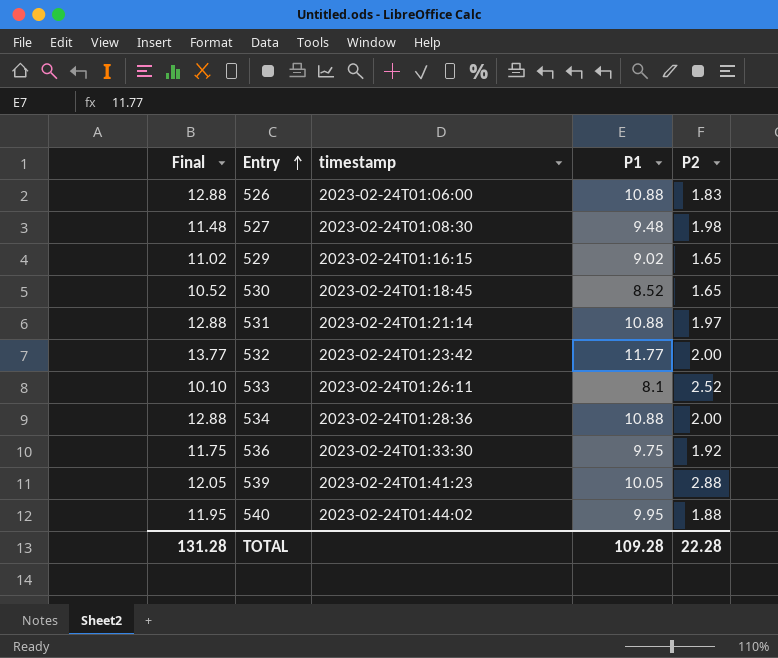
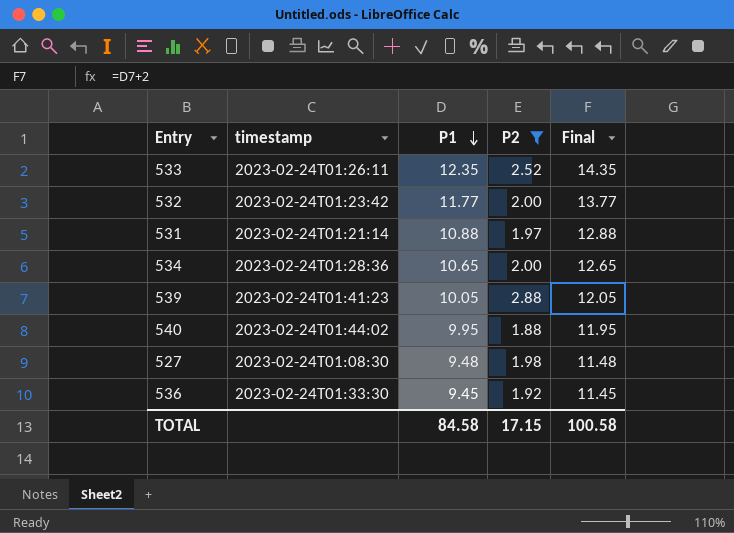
filter: none -> P2 >= 1.88
row order: Entry ascending -> P1 descending
column Final | position: 1 -> 5
533 | P1: 8.1 -> 12.35
533 | Final: 10.10 -> 14.35
534 | P1: 10.88 -> 10.65
534 | Final: 12.88 -> 12.65
536 | P1: 9.75 -> 9.45
536 | Final: 11.75 -> 11.45
TOTAL | P1: 109.28 -> 84.58
TOTAL | P2: 22.28 -> 17.15
TOTAL | Final: 131.28 -> 100.58

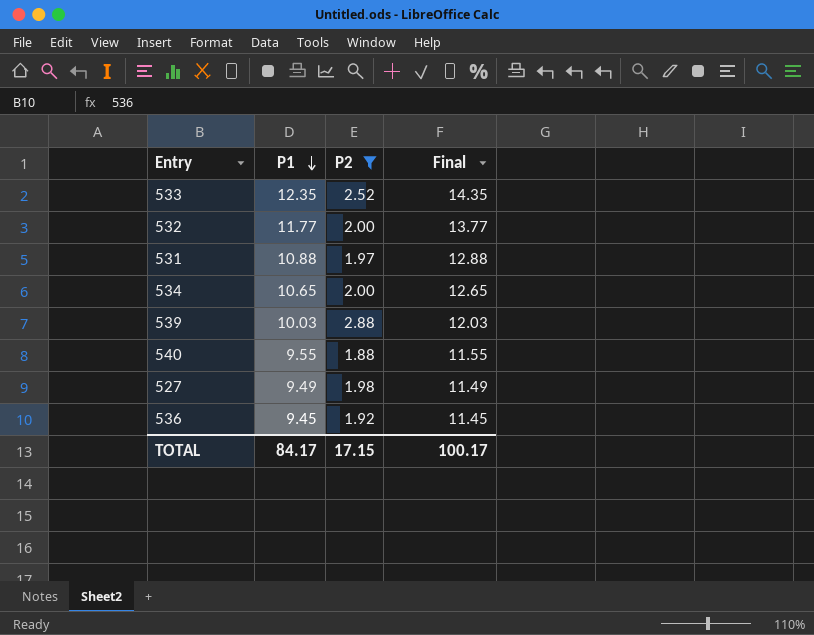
column timestamp | position: 2 -> none
539 | P1: 10.05 -> 10.03
539 | Final: 12.05 -> 12.03
540 | P1: 9.95 -> 9.55
540 | Final: 11.95 -> 11.55
527 | P1: 9.48 -> 9.49
527 | Final: 11.48 -> 11.49
TOTAL | P1: 84.58 -> 84.17
TOTAL | Final: 100.58 -> 100.17

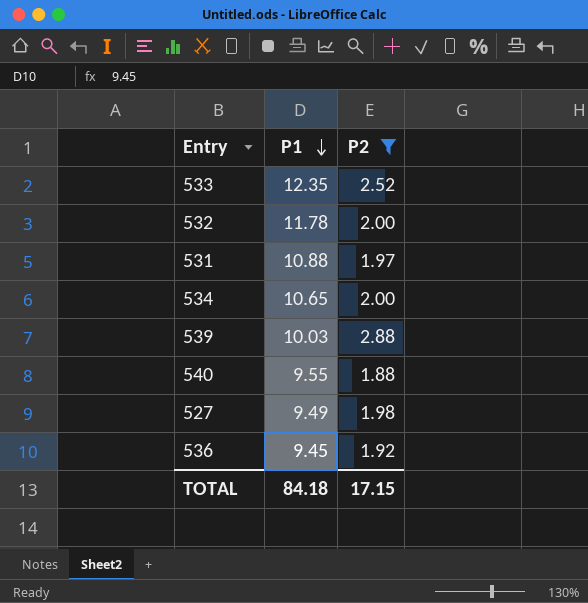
column Final | formula: [P1] + 2 -> none
532 | P1: 11.77 -> 11.78
TOTAL | P1: 84.17 -> 84.18

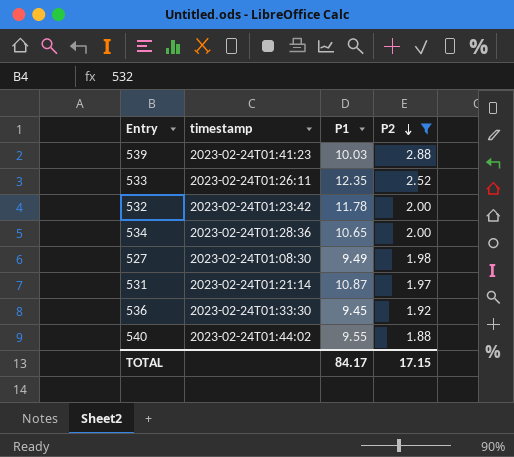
row order: P1 descending -> P2 descending
column timestamp | position: none -> 2
531 | P1: 10.88 -> 10.87
TOTAL | P1: 84.18 -> 84.17

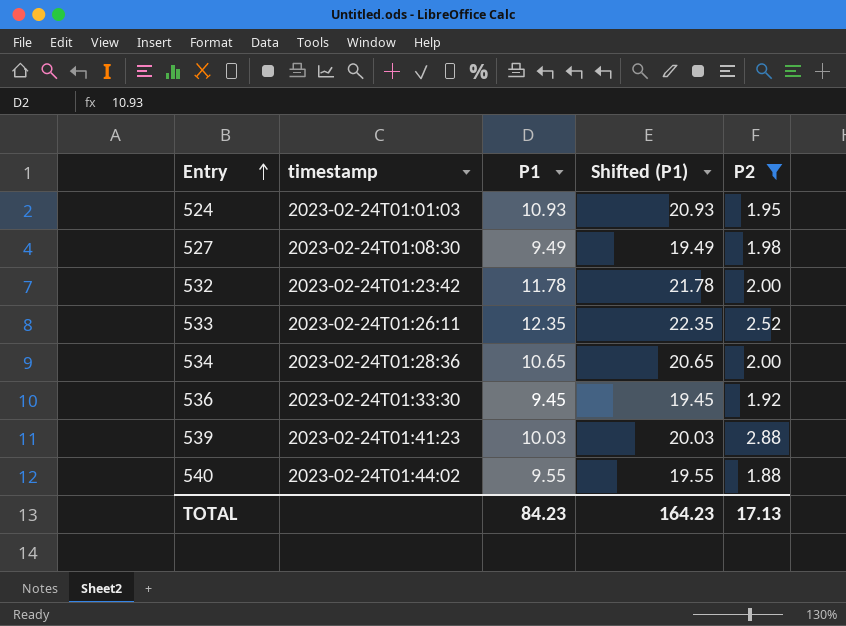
row order: P2 descending -> Entry ascending
column Shifted (P1) | formula: none -> [P1] + 10
row 531: 2023-02-24T01:21:14 | 10.87 | 1.97 -> none
row 524: none -> 2023-02-24T01:01:03 | 10.93 | 20.93 | 1.95
TOTAL | P1: 84.17 -> 84.23
TOTAL | P2: 17.15 -> 17.13

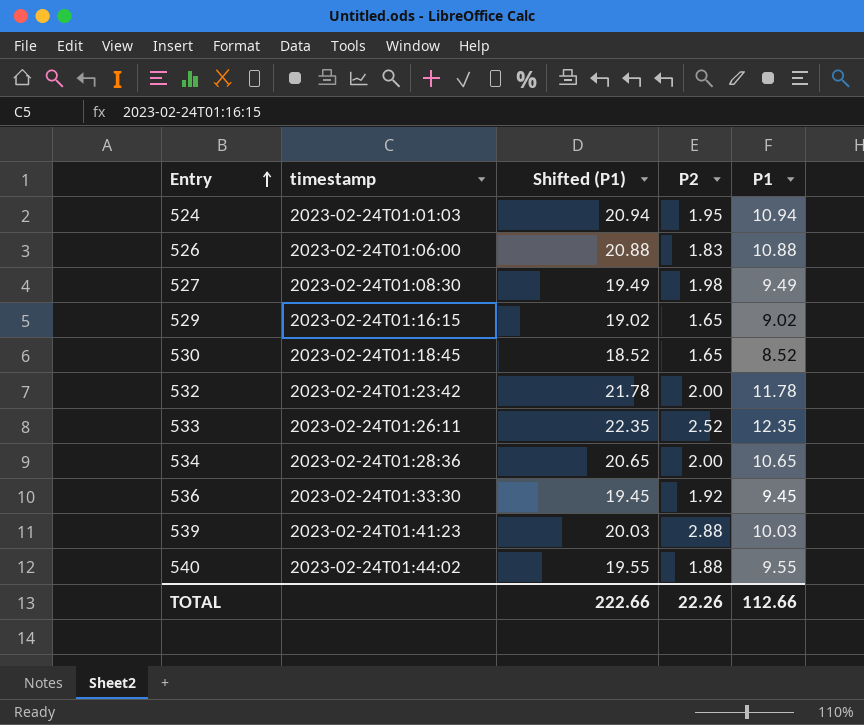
filter: P2 >= 1.88 -> none
column P1 | position: 3 -> 5
524 | Shifted (P1): 20.93 -> 20.94
524 | P1: 10.93 -> 10.94
TOTAL | Shifted (P1): 164.23 -> 222.66
TOTAL | P2: 17.13 -> 22.26
TOTAL | P1: 84.23 -> 112.66

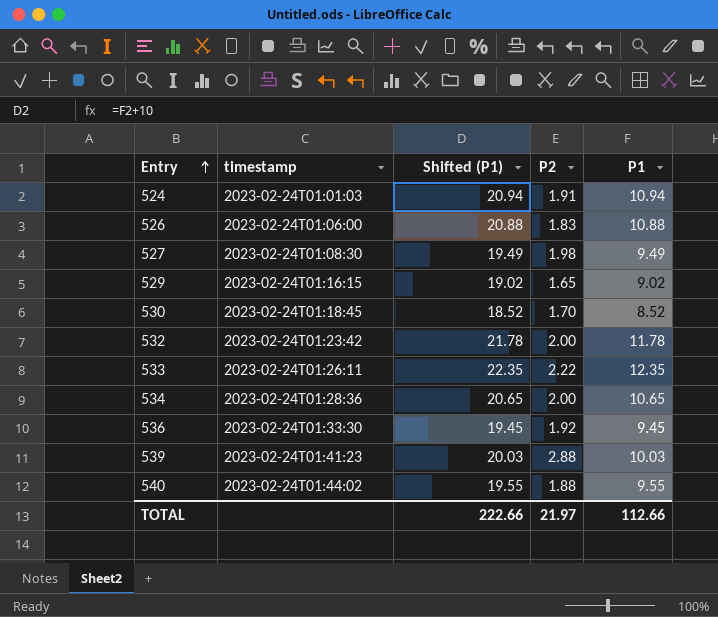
524 | P2: 1.95 -> 1.91
530 | P2: 1.65 -> 1.70
533 | P2: 2.52 -> 2.22
TOTAL | P2: 22.26 -> 21.97

